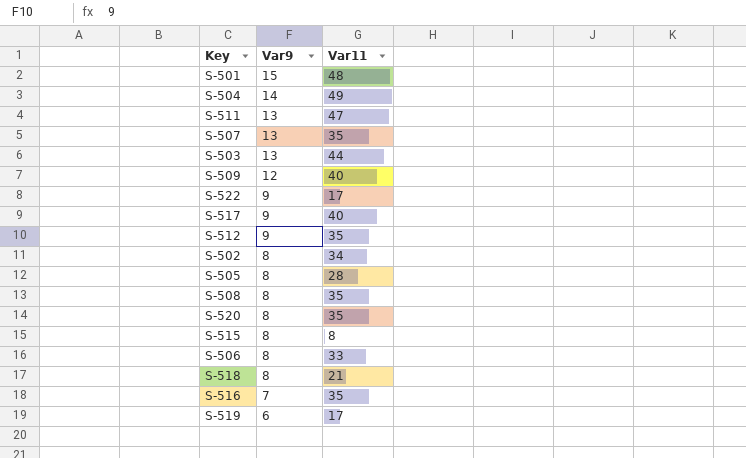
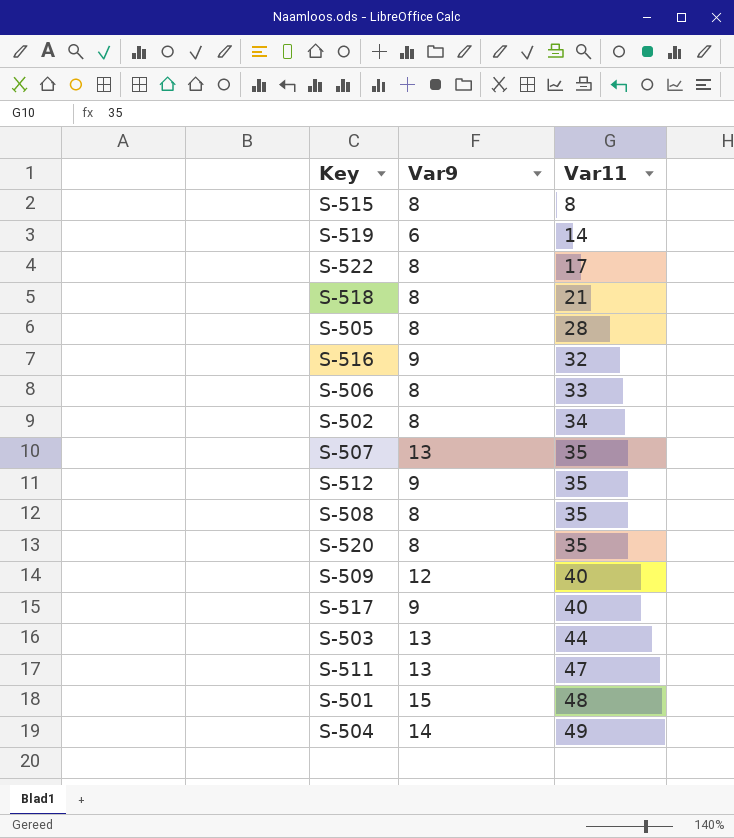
row order: Var9 descending -> Var11 ascending
S-519 | Var11: 17 -> 14
S-522 | Var9: 9 -> 8
S-516 | Var9: 7 -> 9
S-516 | Var11: 35 -> 32

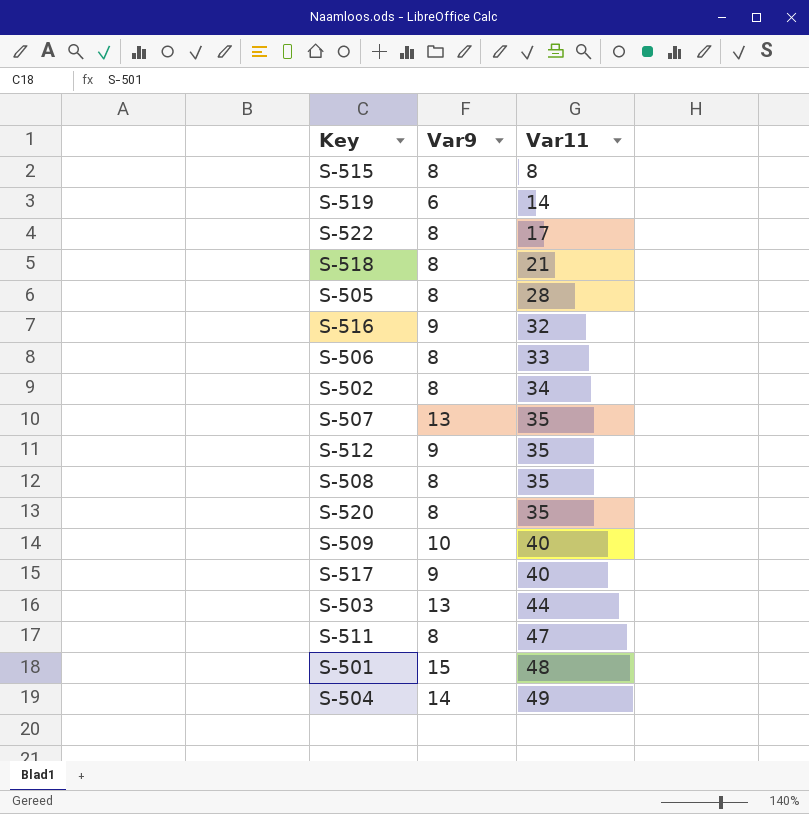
S-509 | Var9: 12 -> 10
S-511 | Var9: 13 -> 8

